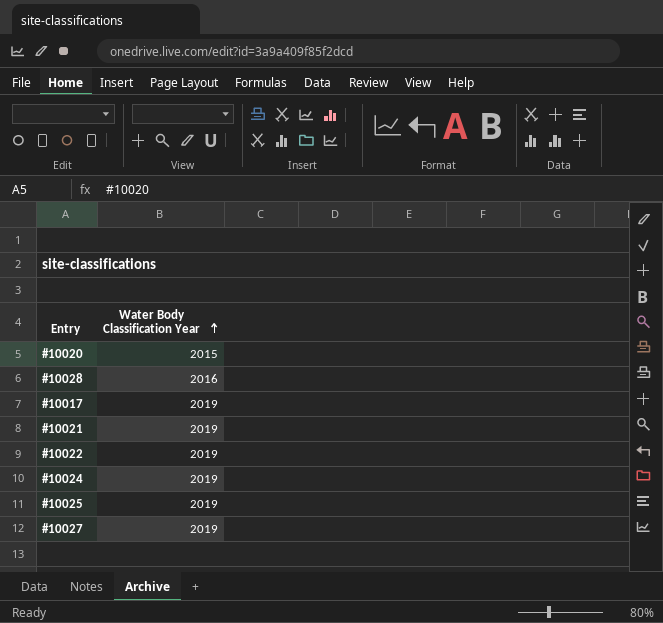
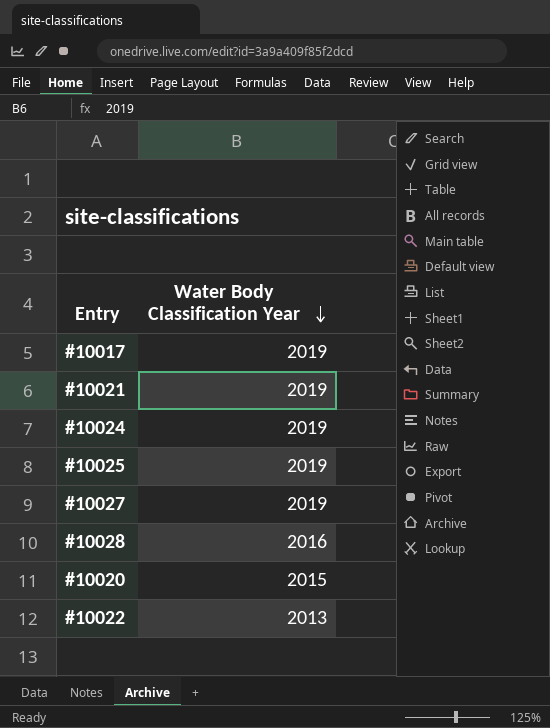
row order: Water Body Classification Year ascending -> Water Body Classification Year descending
#10022 | Water Body Classification Year: 2019 -> 2013

